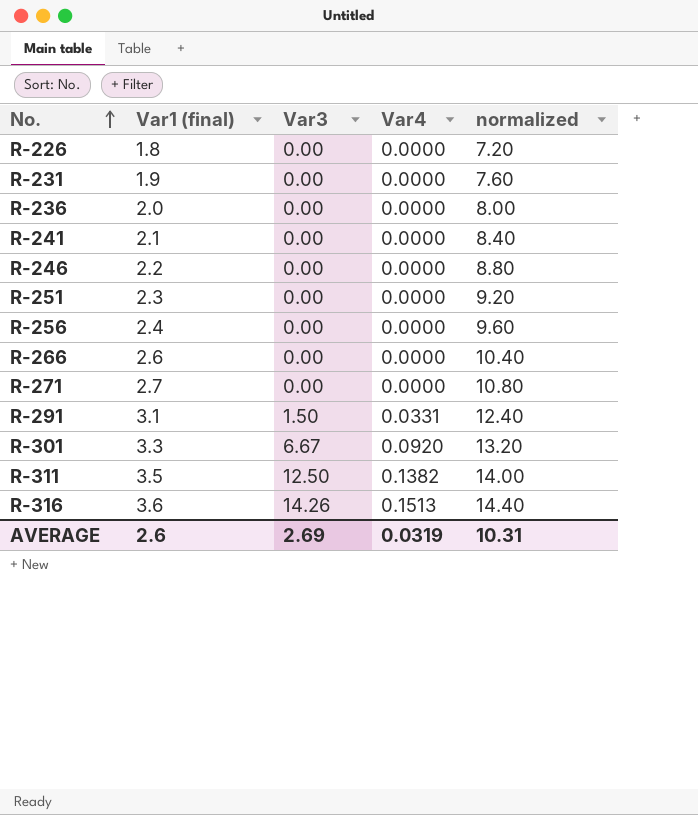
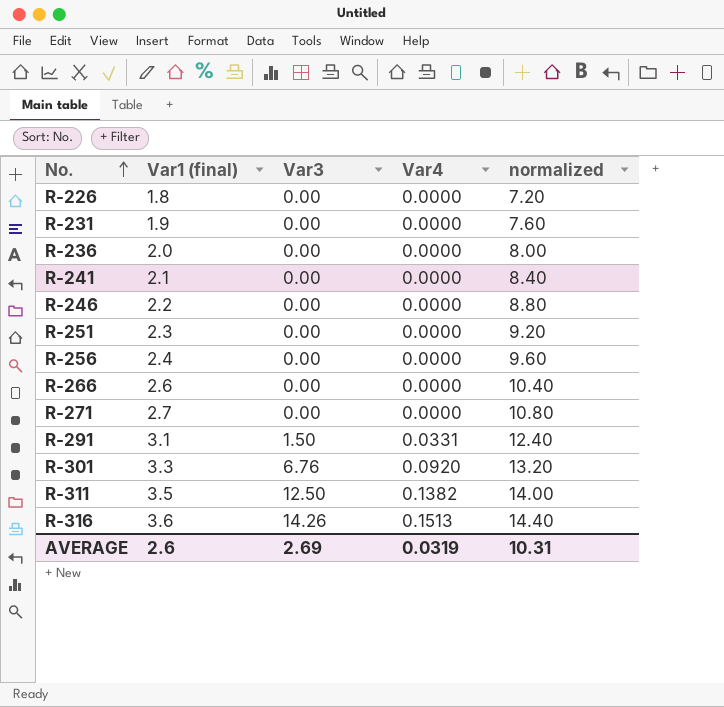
R-301 | Var3: 6.67 -> 6.76

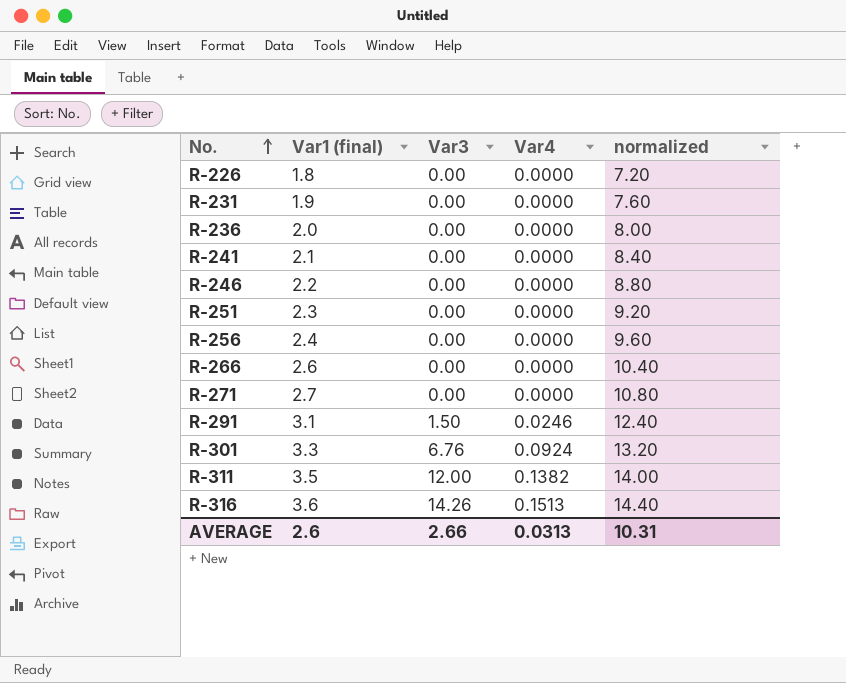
R-291 | Var4: 0.0331 -> 0.0246
R-301 | Var4: 0.0920 -> 0.0924
R-311 | Var3: 12.50 -> 12.00
AVERAGE | Var3: 2.69 -> 2.66
AVERAGE | Var4: 0.0319 -> 0.0313

